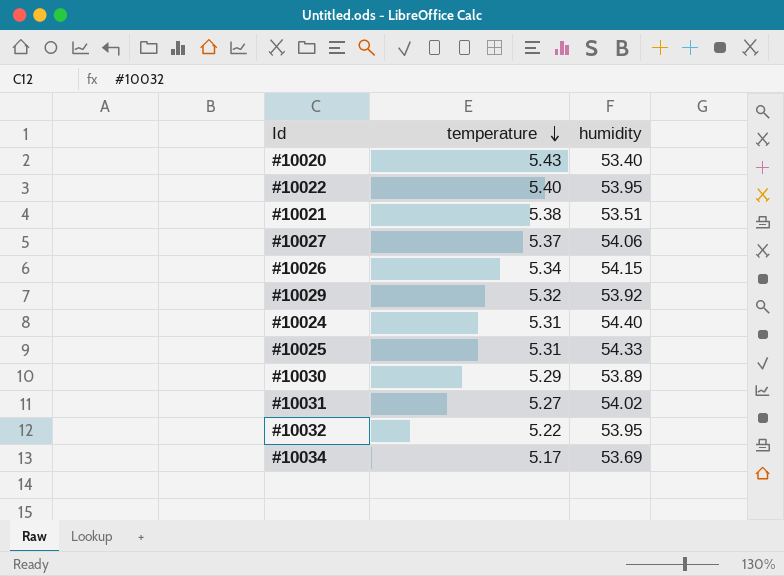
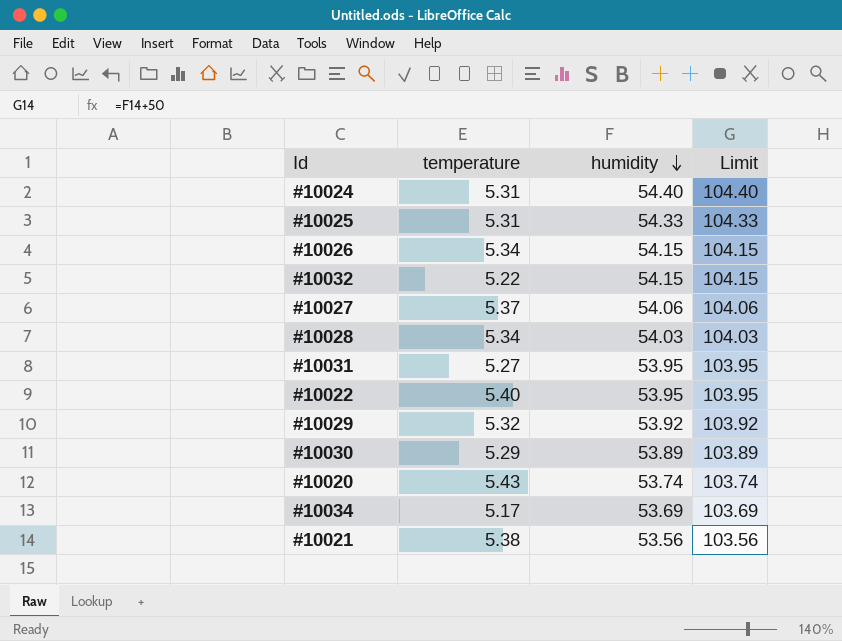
row order: temperature descending -> humidity descending
column Limit | formula: none -> [humidity] + 50
#10032 | humidity: 53.95 -> 54.15
row #10028: none -> 5.34 | 54.03 | 104.03
#10031 | humidity: 54.02 -> 53.95
#10020 | humidity: 53.40 -> 53.74
#10021 | humidity: 53.51 -> 53.56

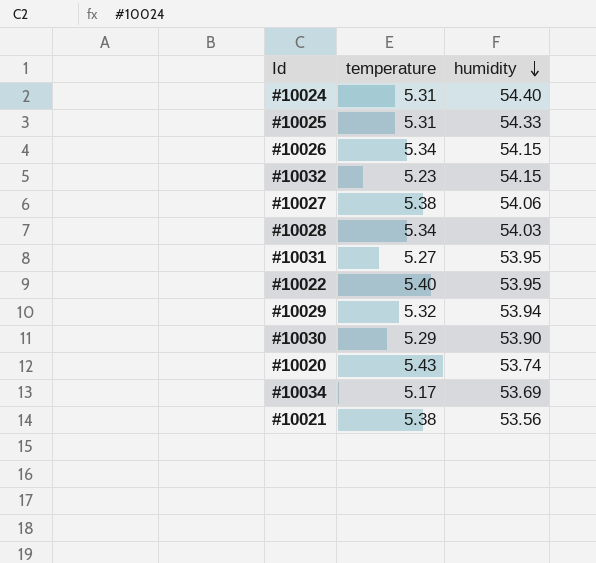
column Limit | formula: [humidity] + 50 -> none
#10032 | temperature: 5.22 -> 5.23
#10027 | temperature: 5.37 -> 5.38
#10029 | humidity: 53.92 -> 53.94
#10030 | humidity: 53.89 -> 53.90

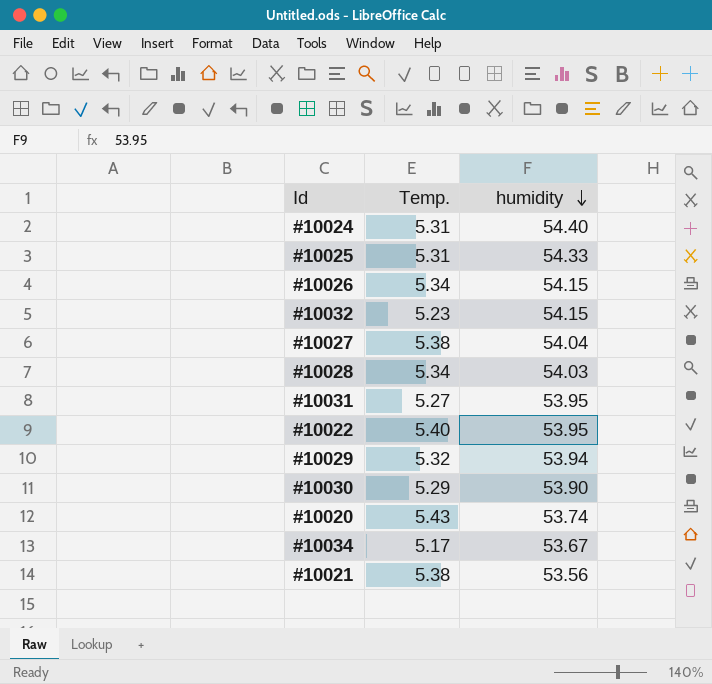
column name: temperature -> Temp.
#10027 | humidity: 54.06 -> 54.04
#10034 | humidity: 53.69 -> 53.67

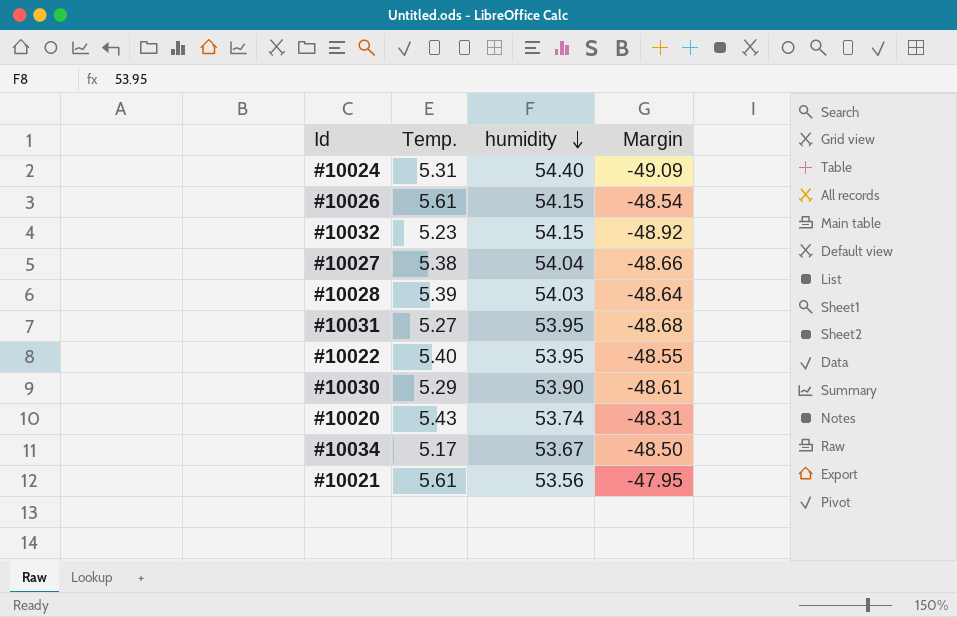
column Margin | formula: none -> [Temp.] - [humidity]
row #10025: 5.31 | 54.33 -> none
row #10029: 5.32 | 53.94 -> none
#10026 | Temp.: 5.34 -> 5.61
#10028 | Temp.: 5.34 -> 5.39
#10021 | Temp.: 5.38 -> 5.61

